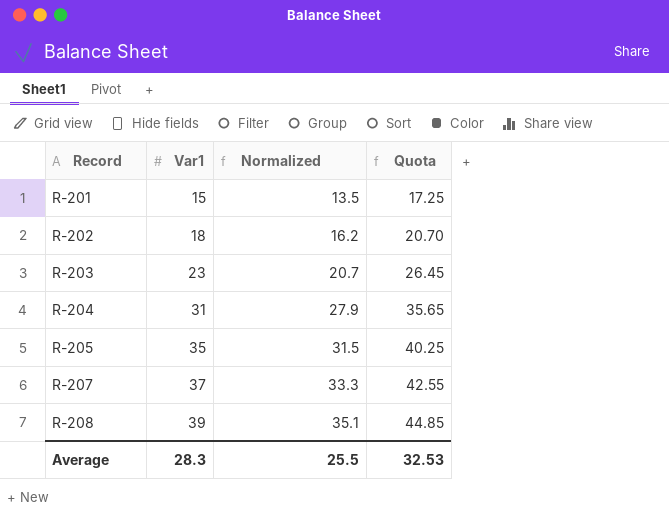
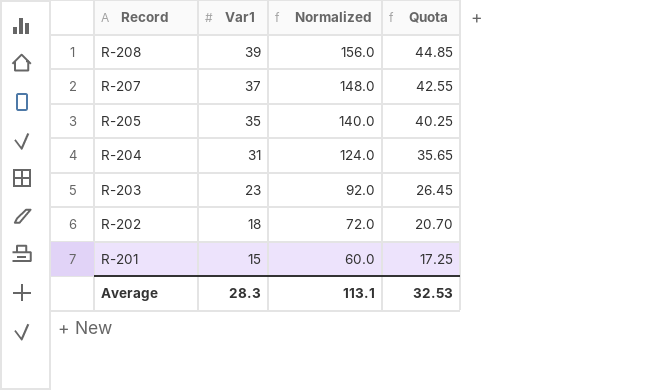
row order: Record ascending -> Record descending
column Normalized | formula: [Var1] * 0.9 -> [Var1] * 4
Average | Normalized: 25.5 -> 113.1

